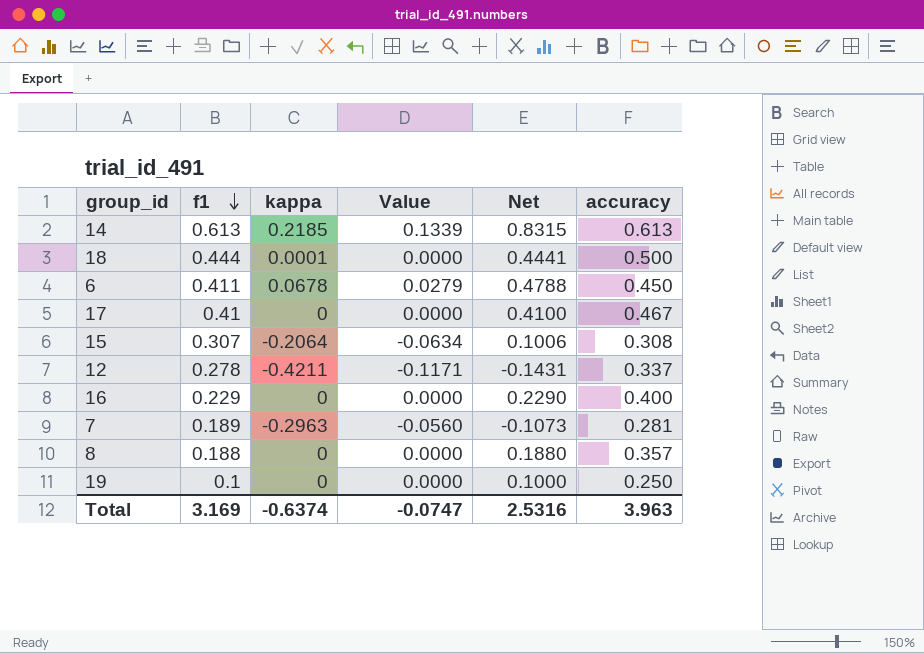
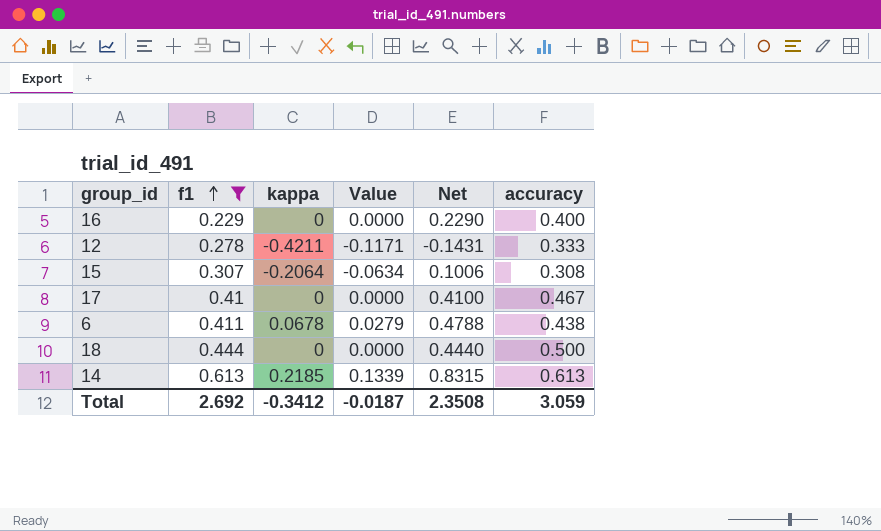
filter: none -> f1 >= 0.229
row order: f1 descending -> f1 ascending
12 | accuracy: 0.337 -> 0.333
6 | accuracy: 0.450 -> 0.438
18 | kappa: 0.0001 -> 0
18 | Net: 0.4441 -> 0.4440
Total | f1: 3.169 -> 2.692
Total | kappa: -0.6374 -> -0.3412
Total | Value: -0.0747 -> -0.0187
Total | Net: 2.5316 -> 2.3508
Total | accuracy: 3.963 -> 3.059

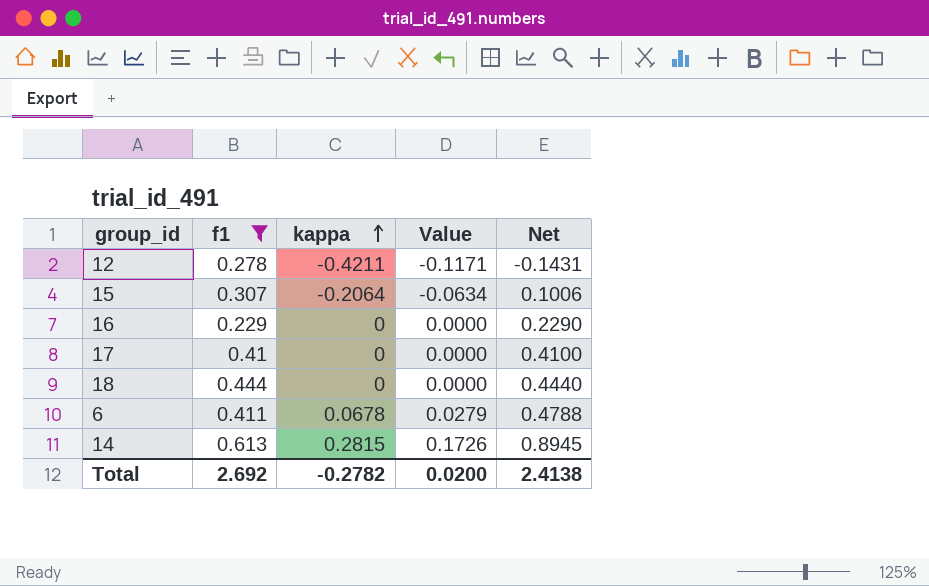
row order: f1 ascending -> kappa ascending
column accuracy | position: 6 -> none
14 | kappa: 0.2185 -> 0.2815
14 | Value: 0.1339 -> 0.1726
14 | Net: 0.8315 -> 0.8945
Total | kappa: -0.3412 -> -0.2782
Total | Value: -0.0187 -> 0.0200
Total | Net: 2.3508 -> 2.4138

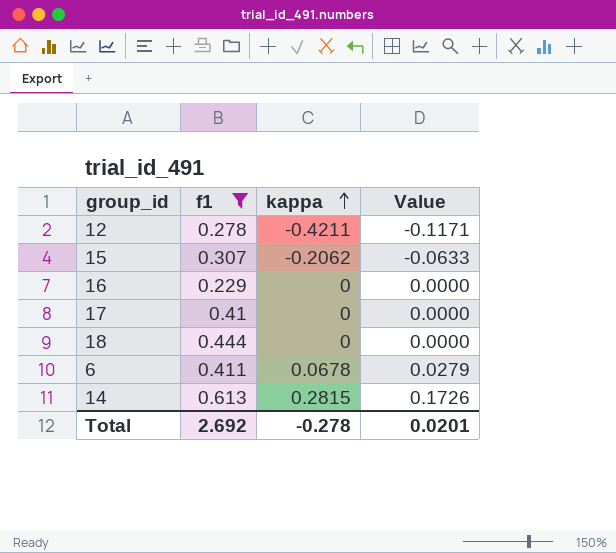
column Net | formula: [f1] + [kappa] -> none
15 | kappa: -0.2064 -> -0.2062
15 | Value: -0.0634 -> -0.0633
Total | kappa: -0.2782 -> -0.278
Total | Value: 0.0200 -> 0.0201

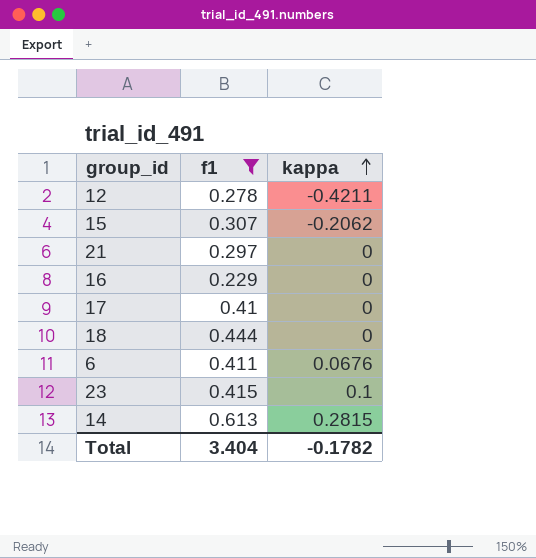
column Value | formula: [f1] * [kappa] -> none
row 21: none -> 0.297 | 0
6 | kappa: 0.0678 -> 0.0676
row 23: none -> 0.415 | 0.1
Total | f1: 2.692 -> 3.404
Total | kappa: -0.278 -> -0.1782

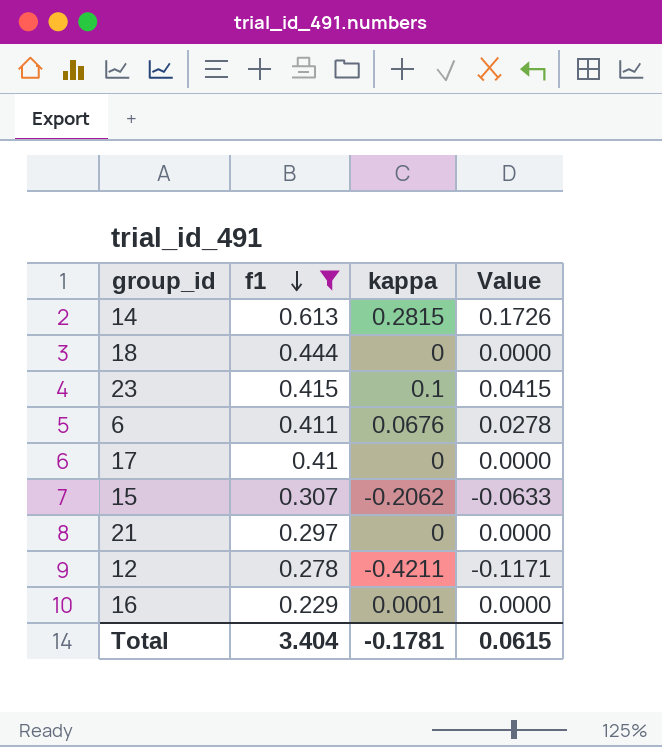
row order: kappa ascending -> f1 descending
column Value | formula: none -> [f1] * [kappa]
16 | kappa: 0 -> 0.0001
Total | kappa: -0.1782 -> -0.1781

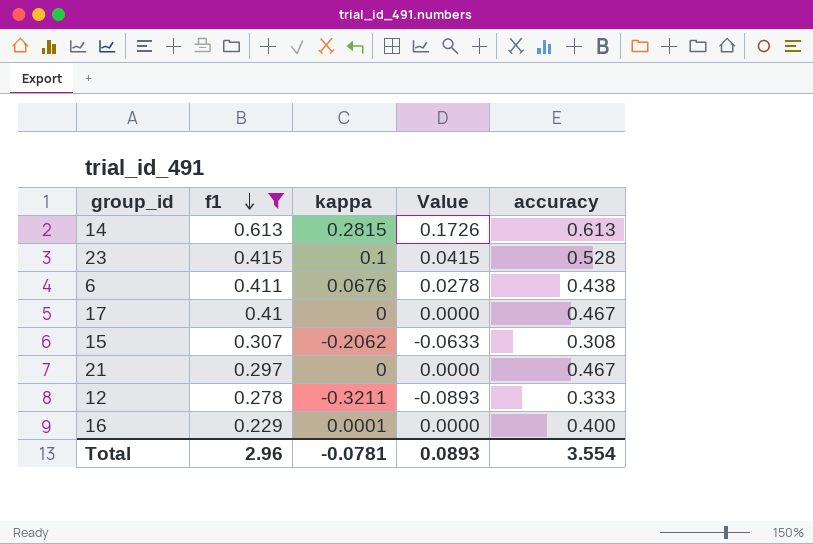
column accuracy | position: none -> 5
row 18: 0.444 | 0 | 0.0000 -> none
12 | kappa: -0.4211 -> -0.3211
12 | Value: -0.1171 -> -0.0893
Total | f1: 3.404 -> 2.96
Total | kappa: -0.1781 -> -0.0781
Total | Value: 0.0615 -> 0.0893

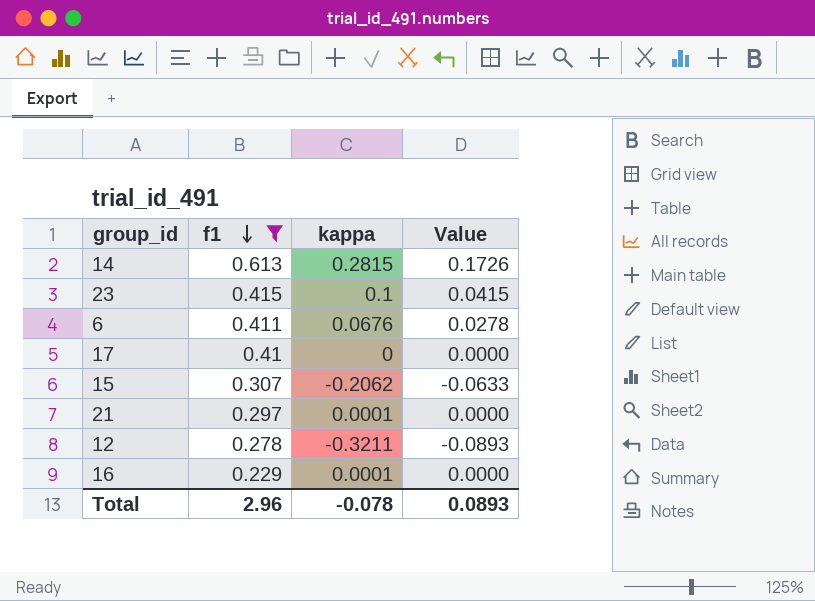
column accuracy | position: 5 -> none
21 | kappa: 0 -> 0.0001
Total | kappa: -0.0781 -> -0.078

